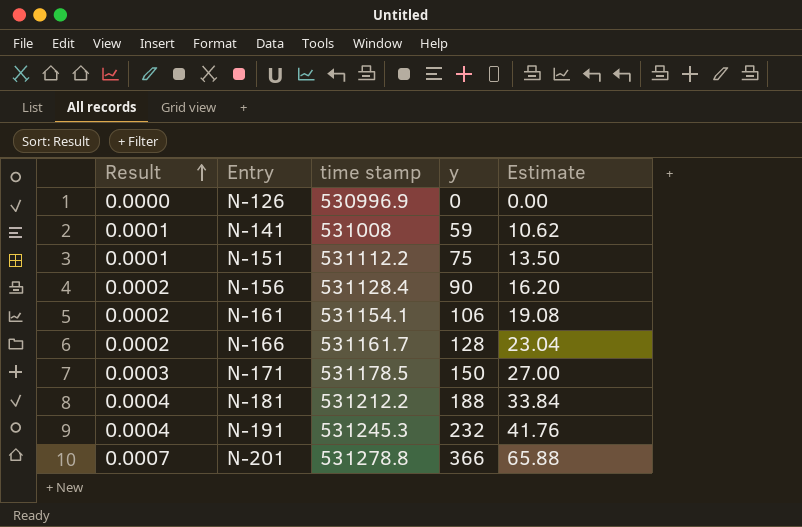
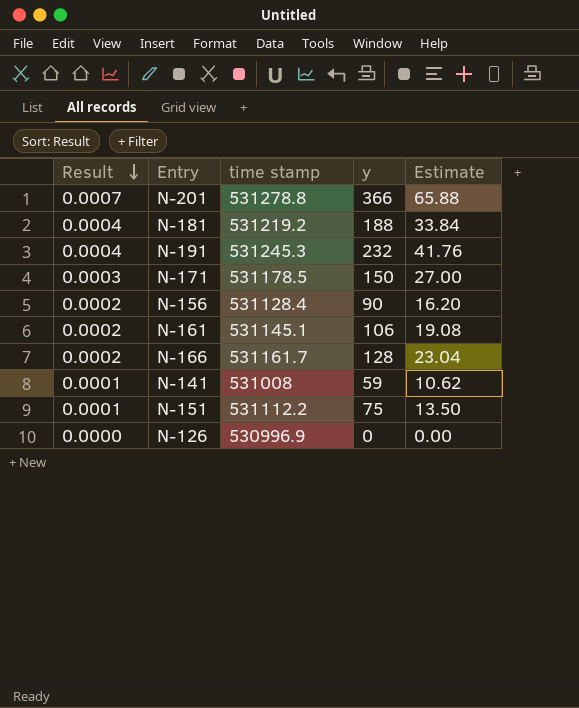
row order: Result ascending -> Result descending
N-181 | time stamp: 531212.2 -> 531219.2
N-161 | time stamp: 531154.1 -> 531145.1

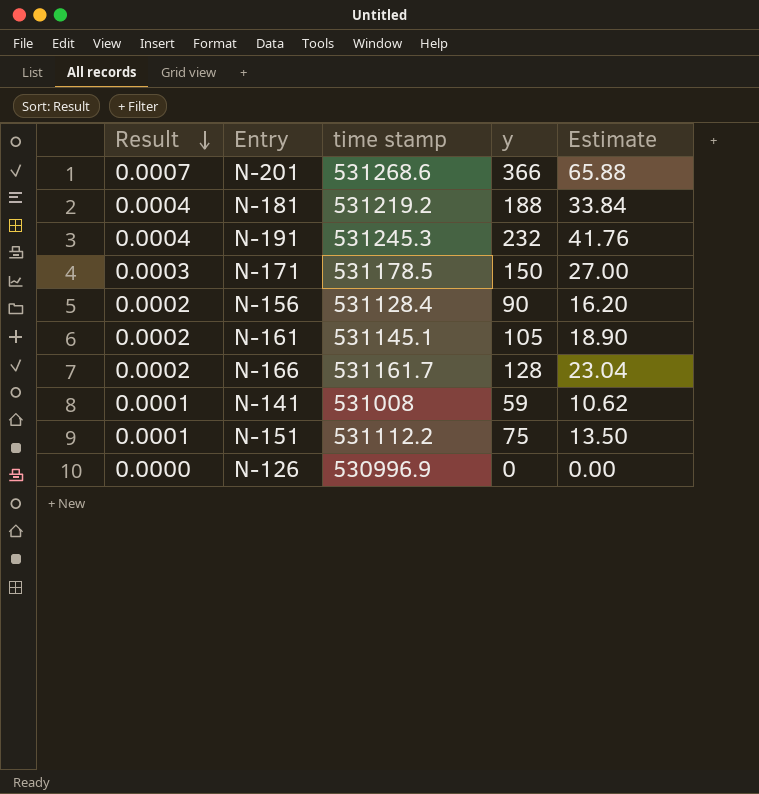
N-201 | time stamp: 531278.8 -> 531268.6
N-161 | y: 106 -> 105
N-161 | Estimate: 19.08 -> 18.90

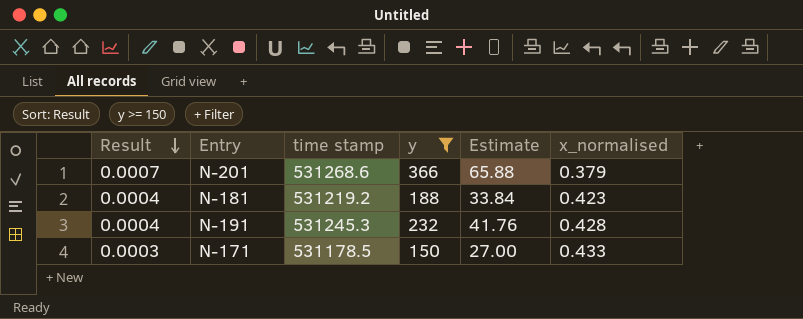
filter: none -> y >= 150
column x_normalised | position: none -> 6

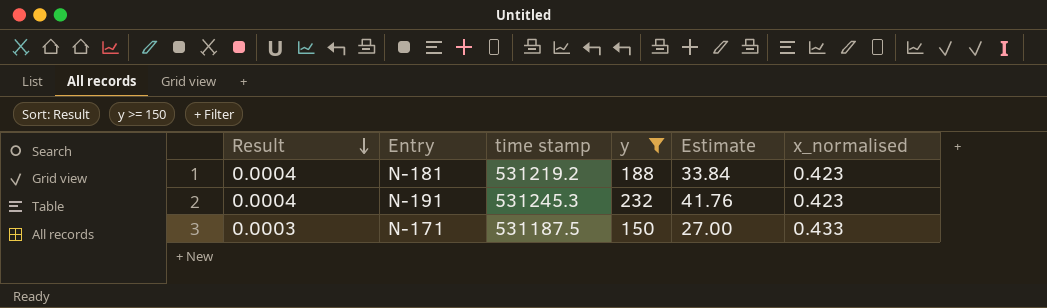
row N-201: 0.0007 | 531268.6 | 366 | 65.88 | 0.379 -> none
N-191 | x_normalised: 0.428 -> 0.423
N-171 | time stamp: 531178.5 -> 531187.5

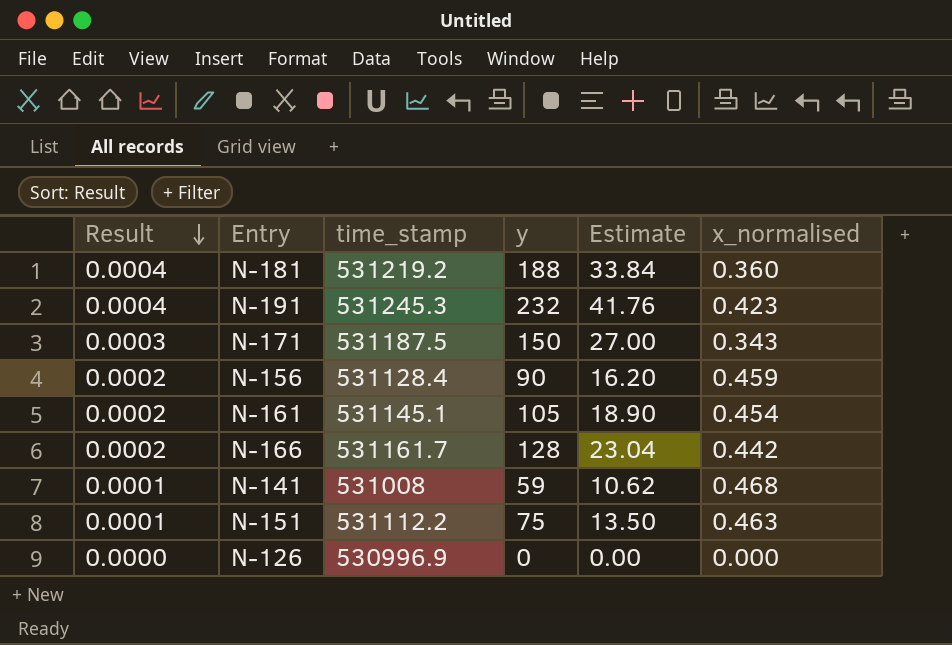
filter: y >= 150 -> none
column name: time stamp -> time_stamp
N-181 | x_normalised: 0.423 -> 0.360
N-171 | x_normalised: 0.433 -> 0.343

